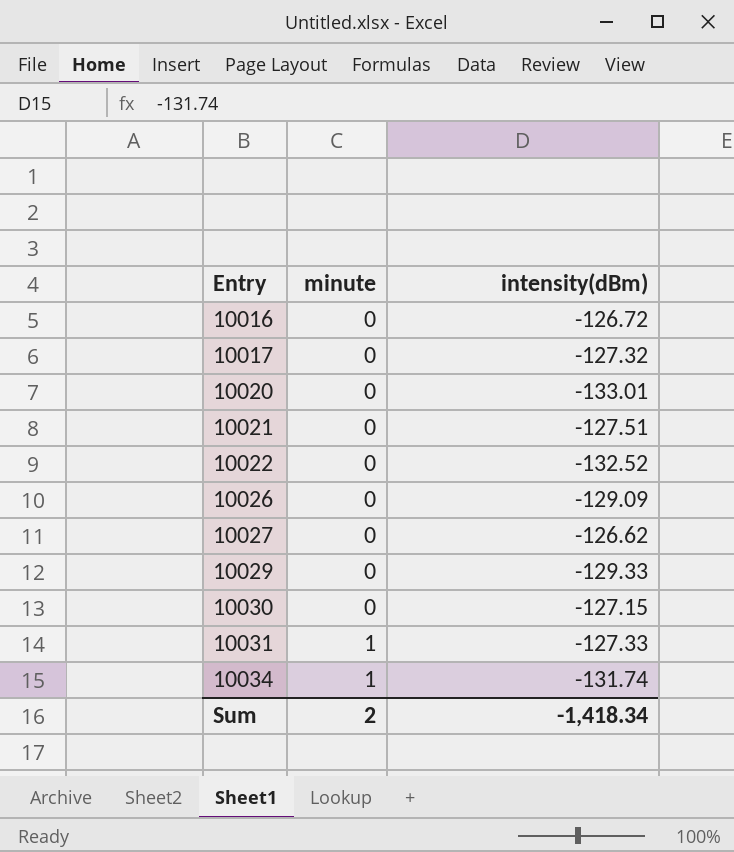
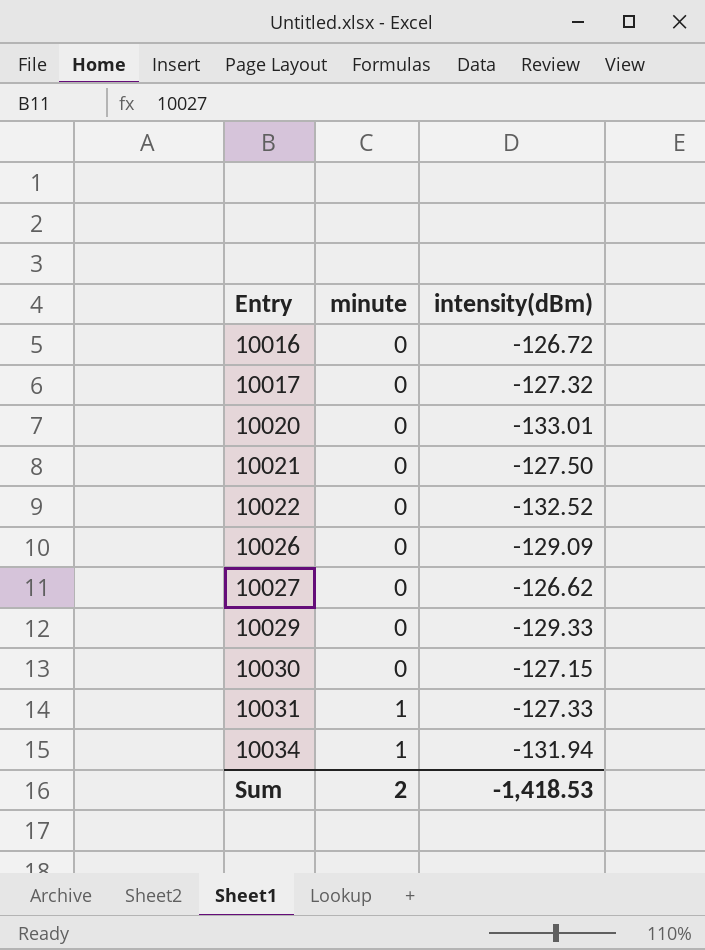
10021 | intensity(dBm): -127.51 -> -127.50
10034 | intensity(dBm): -131.74 -> -131.94
Sum | intensity(dBm): -1,418.34 -> -1,418.53

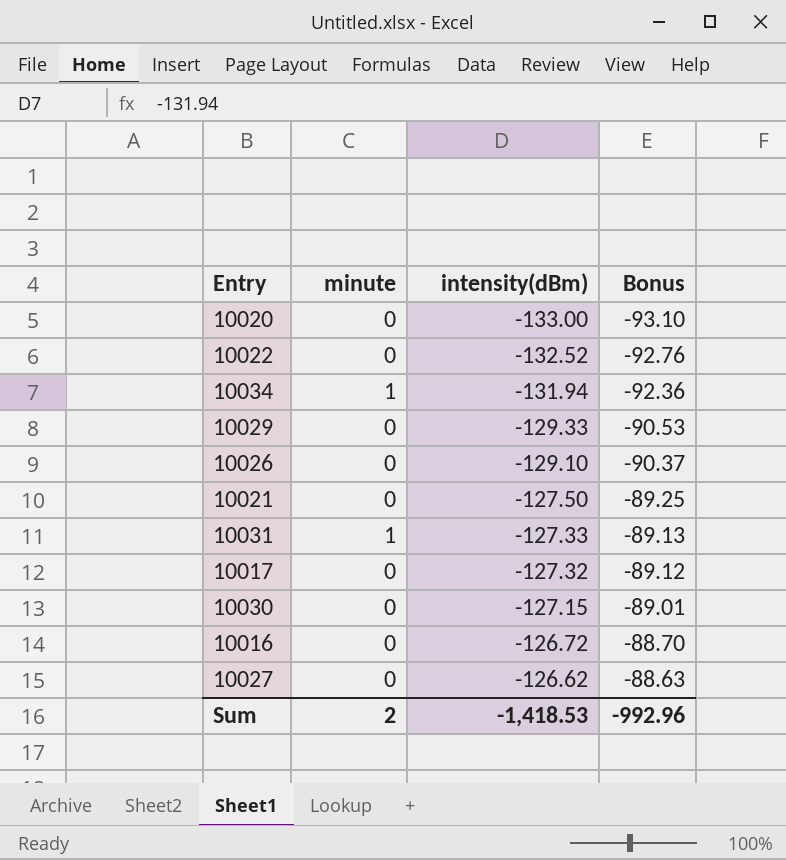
row order: Entry ascending -> intensity(dBm) ascending
column Bonus | formula: none -> [intensity(dBm)] * 0.7
10020 | intensity(dBm): -133.01 -> -133.00
10026 | intensity(dBm): -129.09 -> -129.10

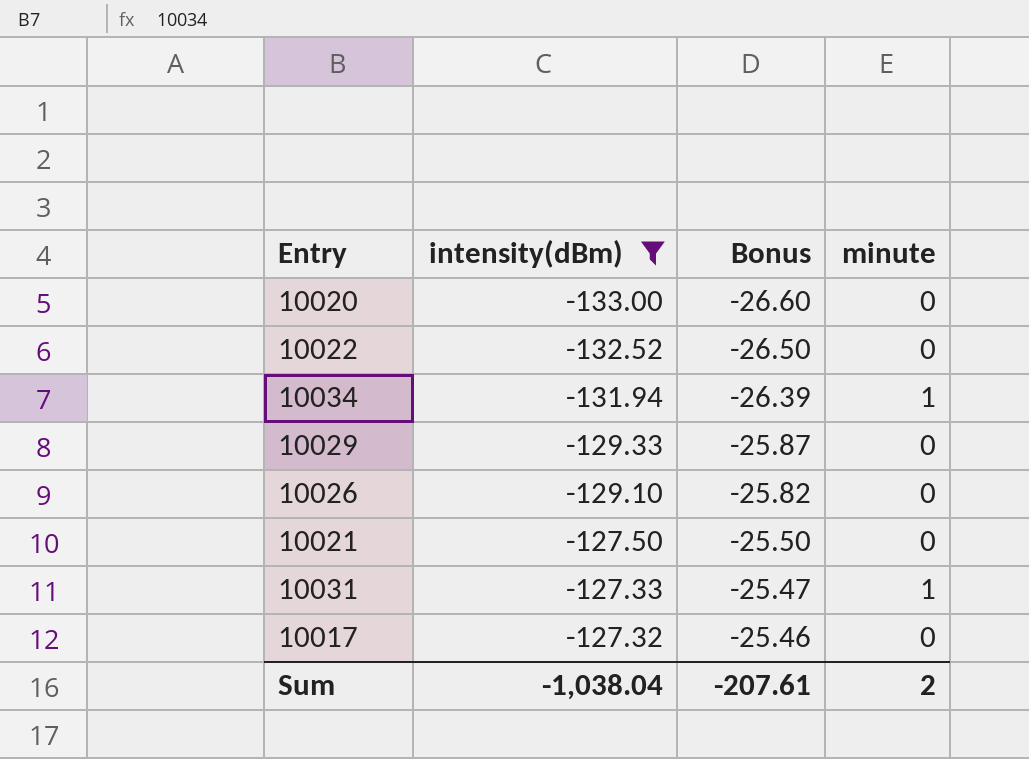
filter: none -> intensity(dBm) <= -127.32
column Bonus | formula: [intensity(dBm)] * 0.7 -> [intensity(dBm)] * 0.2
column minute | position: 2 -> 4
Sum | intensity(dBm): -1,418.53 -> -1,038.04
Sum | Bonus: -992.96 -> -207.61

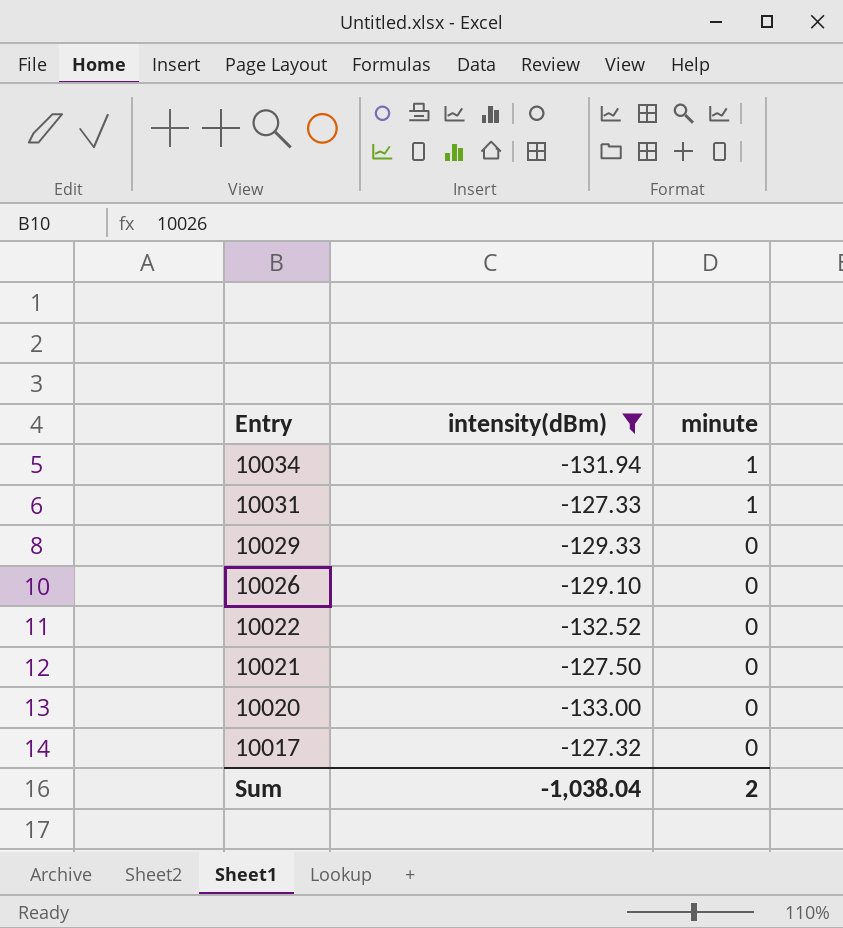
row order: intensity(dBm) ascending -> Entry descending
column Bonus | formula: [intensity(dBm)] * 0.2 -> none

